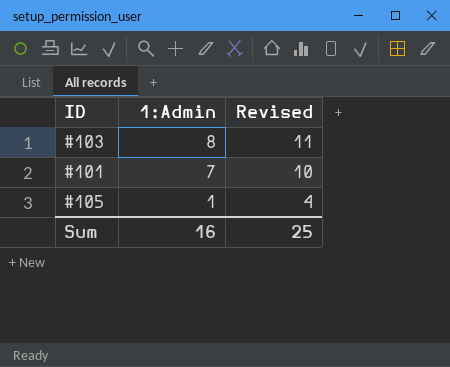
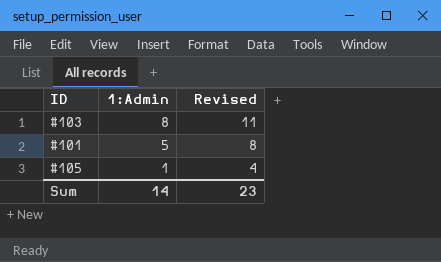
#101 | 1:Admin: 7 -> 5
#101 | Revised: 10 -> 8
Sum | 1:Admin: 16 -> 14
Sum | Revised: 25 -> 23

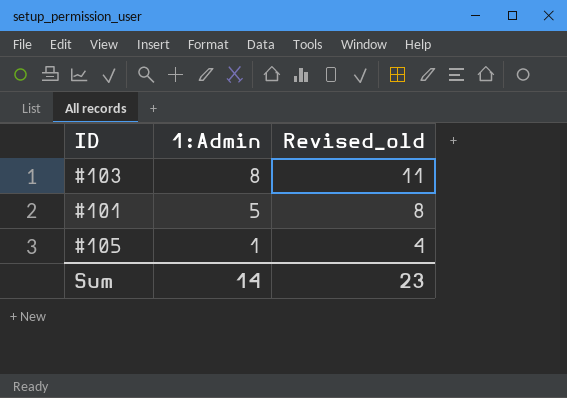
column name: Revised -> Revised_old

